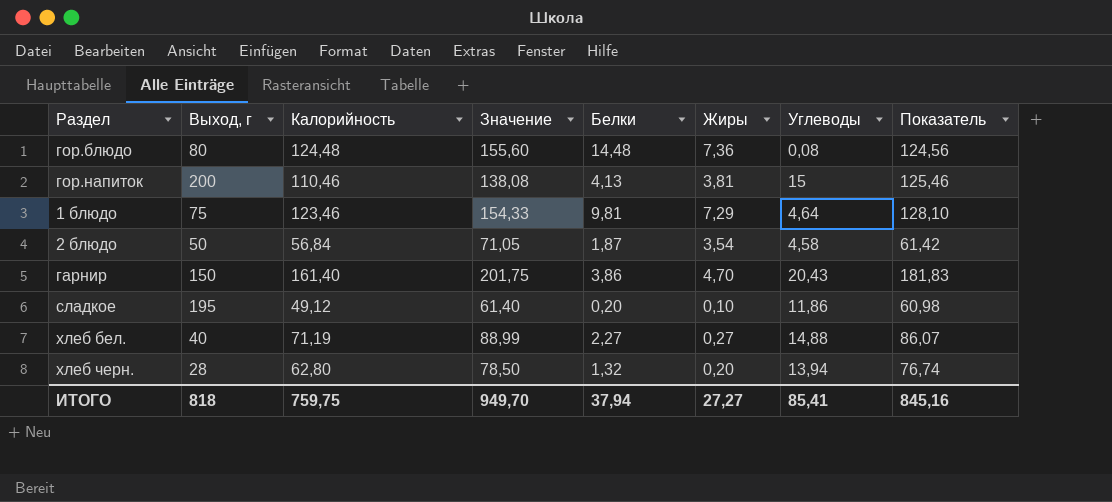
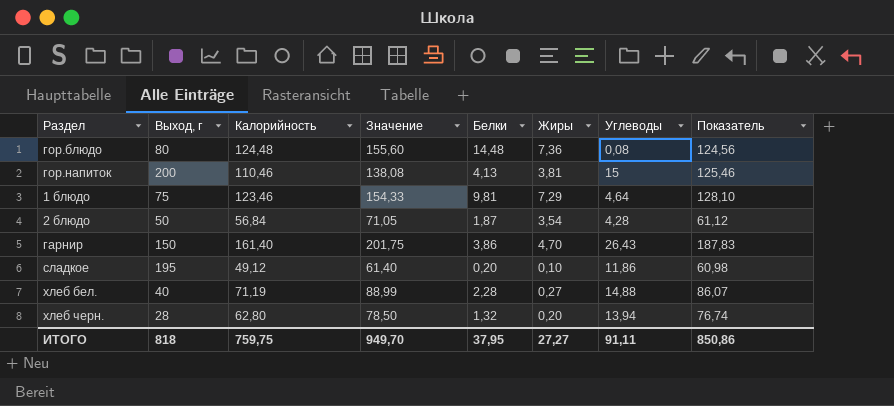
2 блюдо | Углеводы: 4,58 -> 4,28
2 блюдо | Показатель: 61,42 -> 61,12
гарнир | Углеводы: 20,43 -> 26,43
гарнир | Показатель: 181,83 -> 187,83
хлеб бел. | Белки: 2,27 -> 2,28
ИТОГО | Белки: 37,94 -> 37,95
ИТОГО | Углеводы: 85,41 -> 91,11
ИТОГО | Показатель: 845,16 -> 850,86

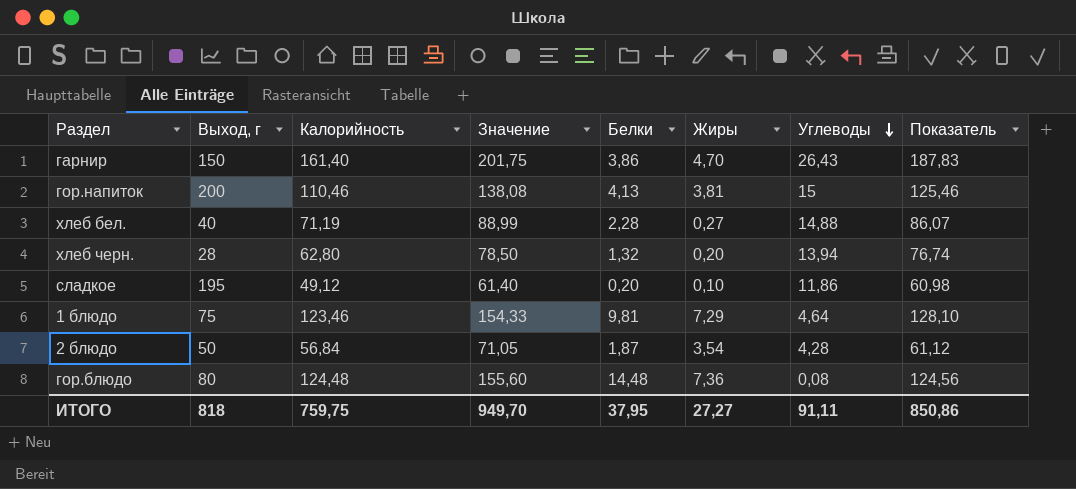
row order: none -> Углеводы descending

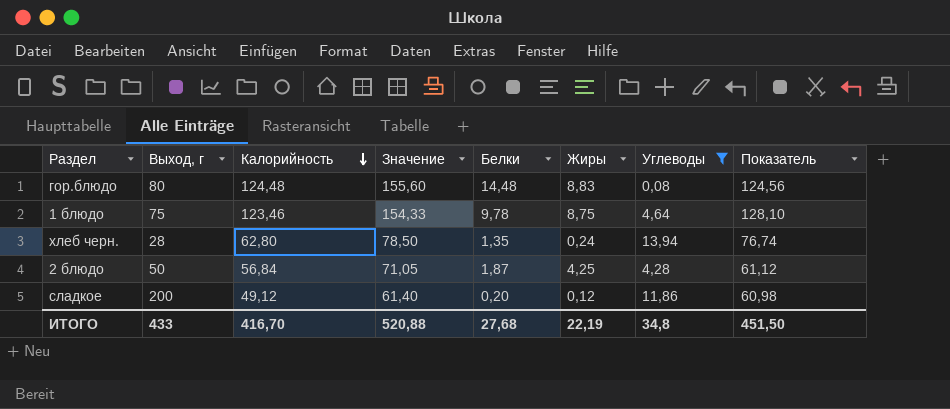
filter: none -> Углеводы <= 13,94
row order: Углеводы descending -> Калорийность descending
гор.блюдо | Жиры: 7,36 -> 8,83
1 блюдо | Белки: 9,81 -> 9,78
1 блюдо | Жиры: 7,29 -> 8,75
хлеб черн. | Белки: 1,32 -> 1,35
хлеб черн. | Жиры: 0,20 -> 0,24
2 блюдо | Жиры: 3,54 -> 4,25
сладкое | Выход, г: 195 -> 200
сладкое | Жиры: 0,10 -> 0,12
ИТОГО | Выход, г: 818 -> 433
ИТОГО | Калорийность: 759,75 -> 416,70
ИТОГО | Значение: 949,70 -> 520,88
ИТОГО | Белки: 37,95 -> 27,68
ИТОГО | Жиры: 27,27 -> 22,19
ИТОГО | Углеводы: 91,11 -> 34,8
ИТОГО | Показатель: 850,86 -> 451,50

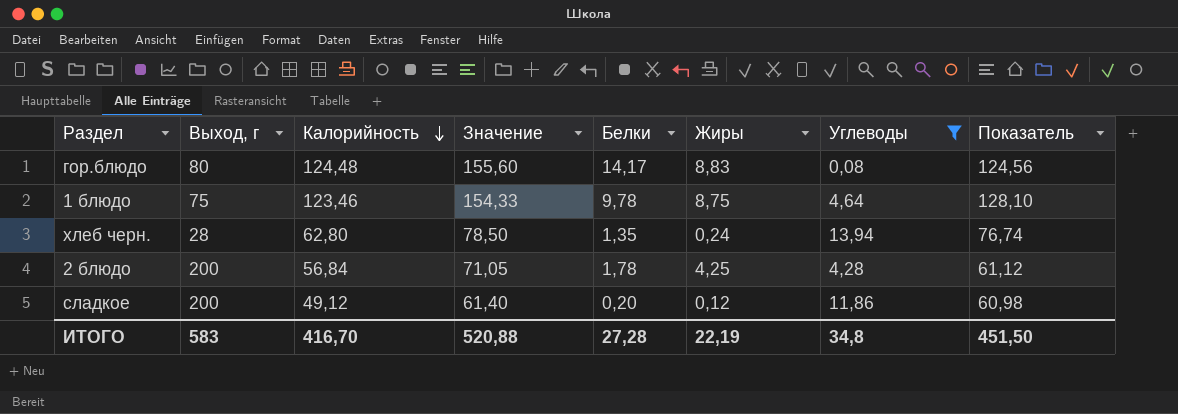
гор.блюдо | Белки: 14,48 -> 14,17
2 блюдо | Выход, г: 50 -> 200
2 блюдо | Белки: 1,87 -> 1,78
ИТОГО | Выход, г: 433 -> 583
ИТОГО | Белки: 27,68 -> 27,28

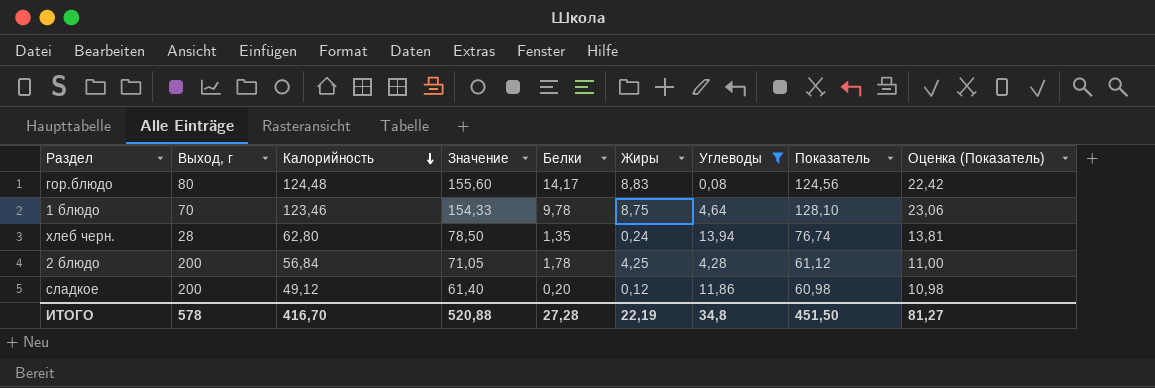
column Оценка (Показатель) | formula: none -> [Показатель] * 0,18
1 блюдо | Выход, г: 75 -> 70
ИТОГО | Выход, г: 583 -> 578

